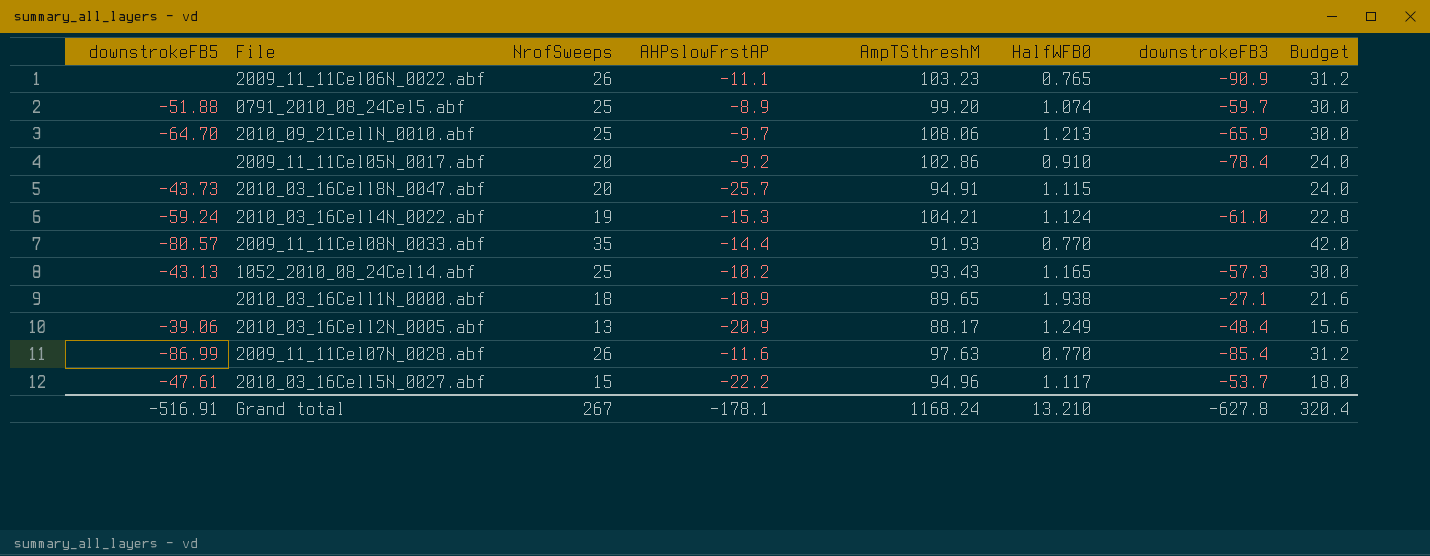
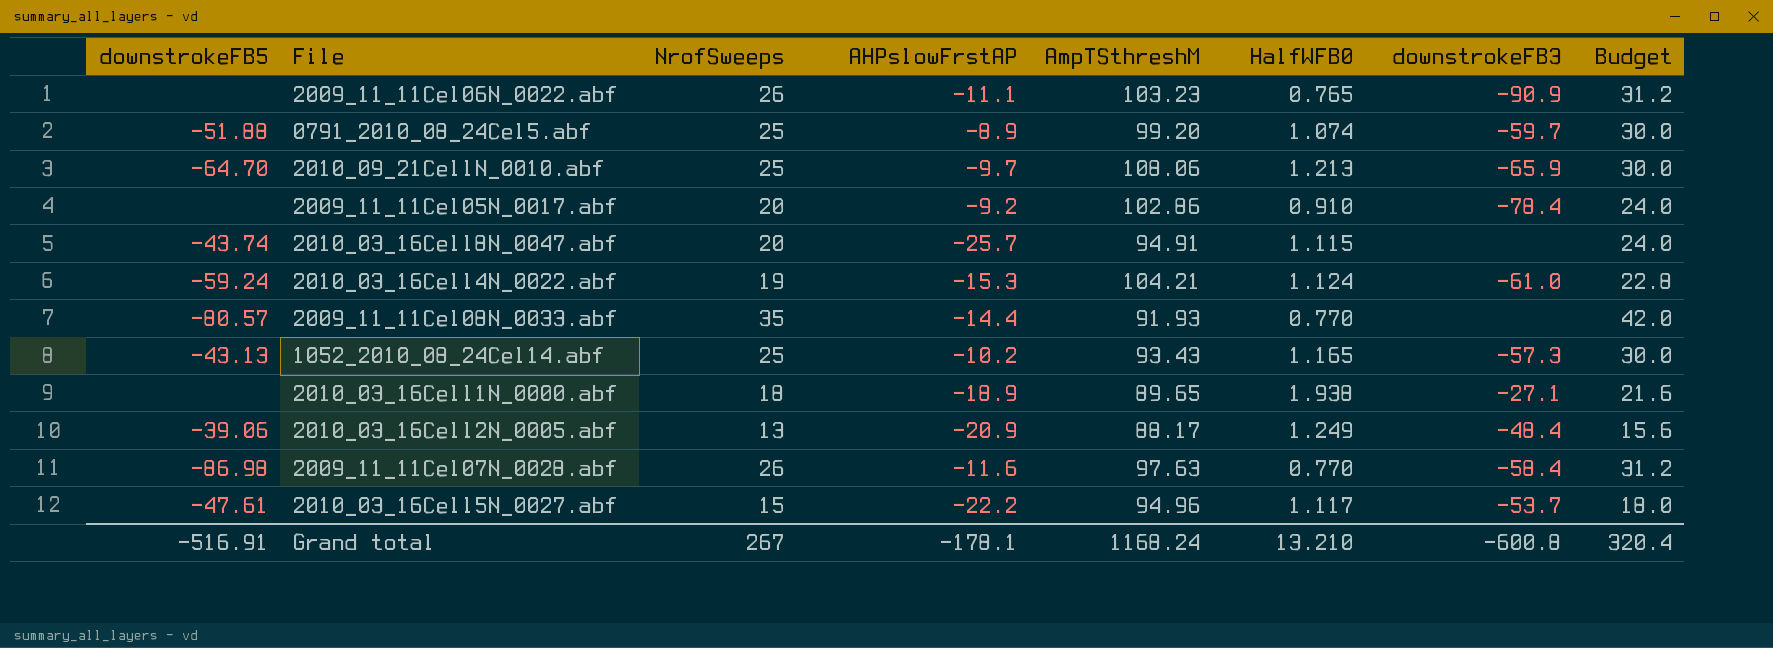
2010_03_16Cell8N_0047.abf | downstrokeFB5: -43.73 -> -43.74
2009_11_11Cel07N_0028.abf | downstrokeFB5: -86.99 -> -86.98
2009_11_11Cel07N_0028.abf | downstrokeFB3: -85.4 -> -58.4
Grand total | downstrokeFB3: -627.8 -> -600.8

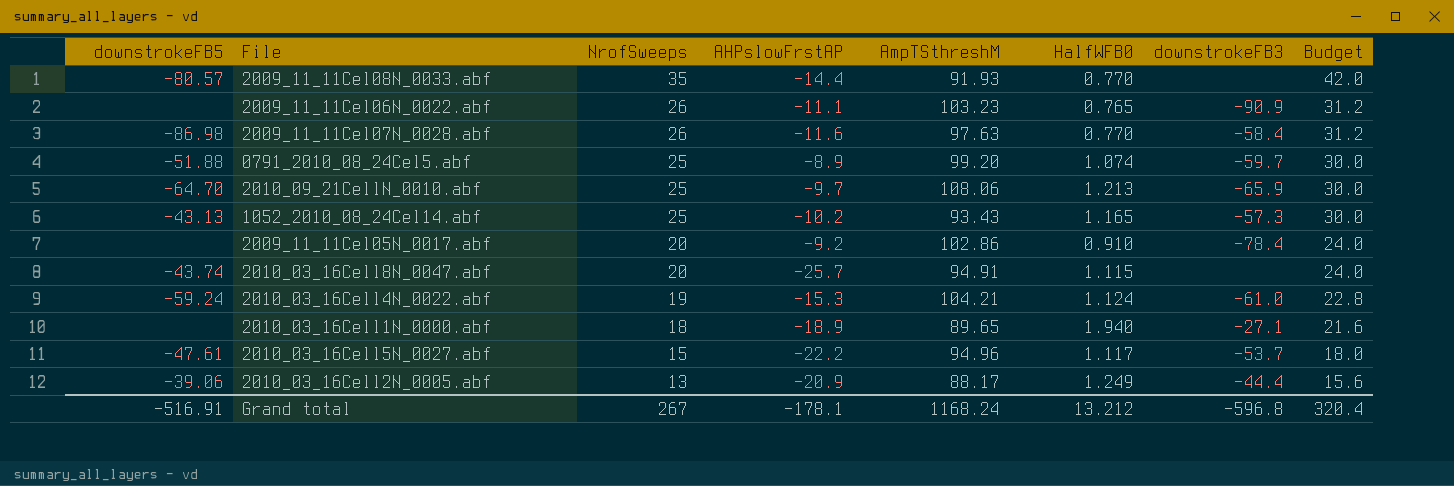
row order: none -> NrofSweeps descending
2010_03_16Cell1N_0000.abf | HalfWFB0: 1.938 -> 1.940
2010_03_16Cell2N_0005.abf | downstrokeFB3: -48.4 -> -44.4
Grand total | HalfWFB0: 13.210 -> 13.212
Grand total | downstrokeFB3: -600.8 -> -596.8

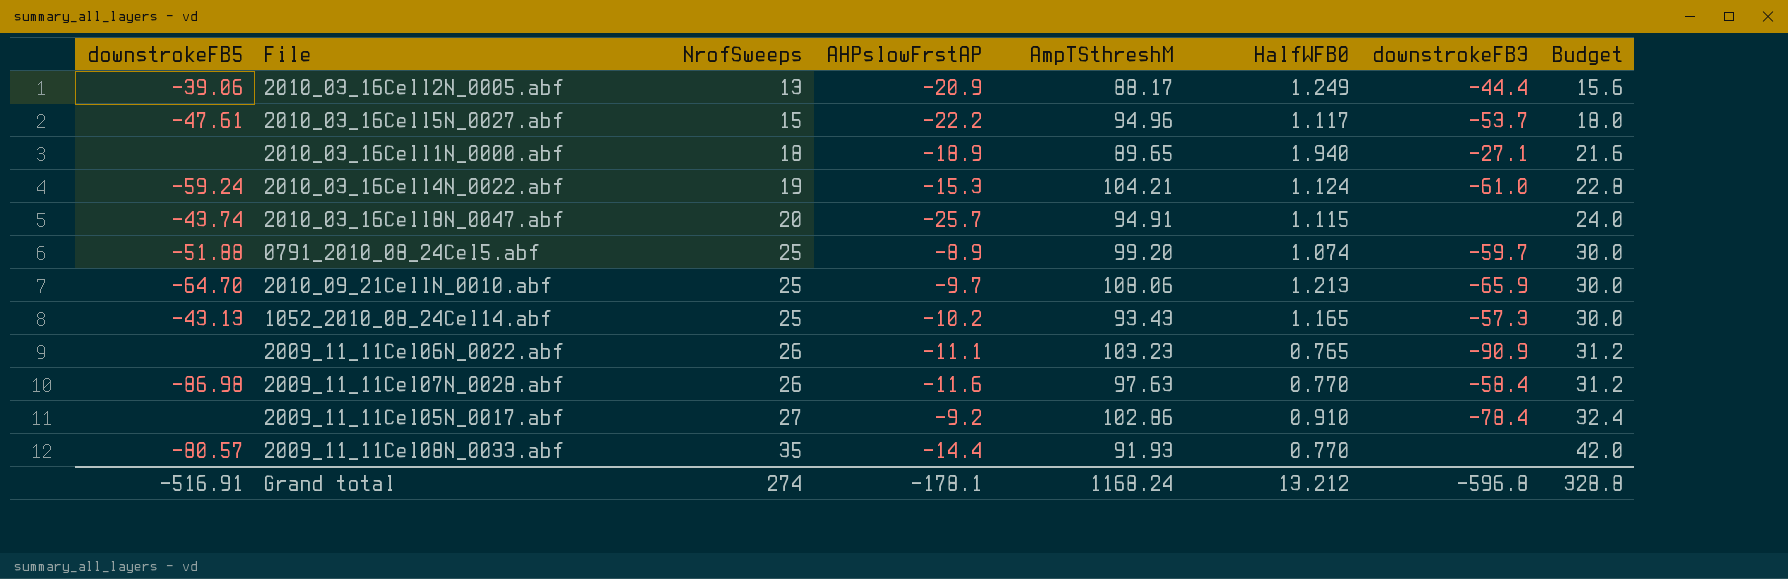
row order: NrofSweeps descending -> NrofSweeps ascending
2009_11_11Cel05N_0017.abf | NrofSweeps: 20 -> 27
2009_11_11Cel05N_0017.abf | Budget: 24.0 -> 32.4
Grand total | NrofSweeps: 267 -> 274
Grand total | Budget: 320.4 -> 328.8

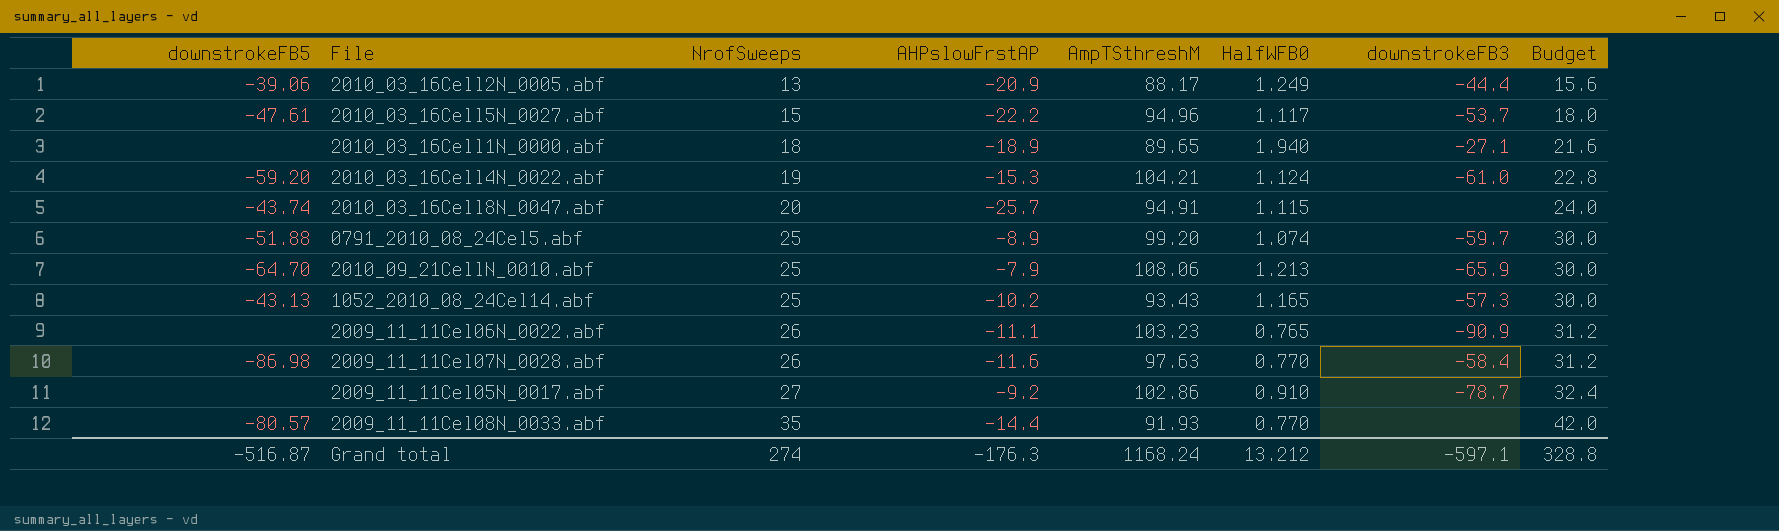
2010_03_16Cell4N_0022.abf | downstrokeFB5: -59.24 -> -59.20
2010_09_21CellN_0010.abf | AHPslowFrstAP: -9.7 -> -7.9
2009_11_11Cel05N_0017.abf | downstrokeFB3: -78.4 -> -78.7
Grand total | downstrokeFB5: -516.91 -> -516.87
Grand total | AHPslowFrstAP: -178.1 -> -176.3
Grand total | downstrokeFB3: -596.8 -> -597.1

